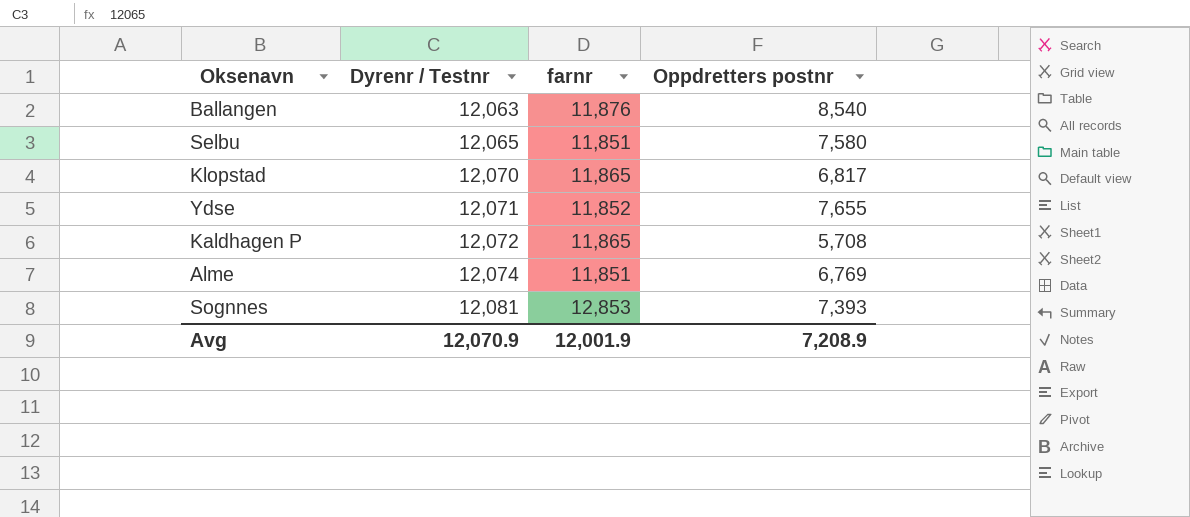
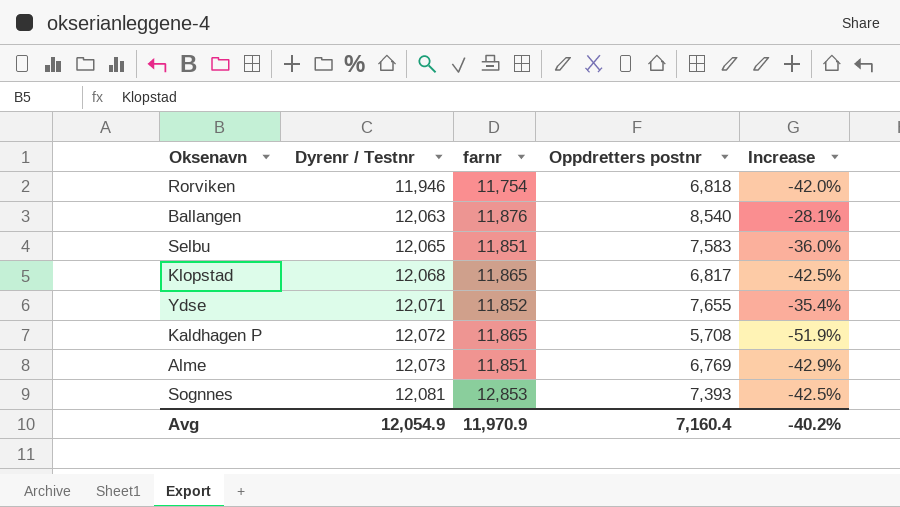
column Increase | formula: none -> ([Oppdretters postnr] - [farnr]) / [farnr]
row Rorviken: none -> 11,946 | 11,754 | 6,818 | -42.0%
Selbu | Oppdretters postnr: 7,580 -> 7,583
Klopstad | Dyrenr / Testnr: 12,070 -> 12,068
Alme | Dyrenr / Testnr: 12,074 -> 12,073
Avg | Dyrenr / Testnr: 12,070.9 -> 12,054.9
Avg | farnr: 12,001.9 -> 11,970.9
Avg | Oppdretters postnr: 7,208.9 -> 7,160.4

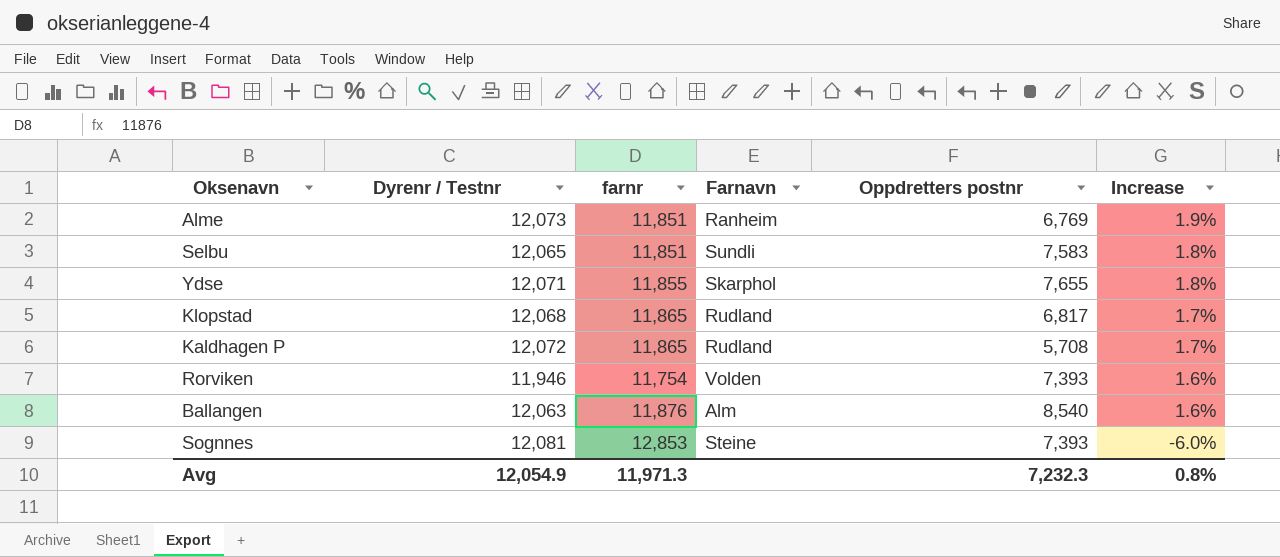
row order: Dyrenr / Testnr ascending -> Increase descending
column Farnavn | position: none -> 4
column Increase | formula: ([Oppdretters postnr] - [farnr]) / [farnr] -> ([Dyrenr / Testnr] - [farnr]) / [farnr]
Ydse | farnr: 11,852 -> 11,855
Rorviken | Oppdretters postnr: 6,818 -> 7,393
Avg | farnr: 11,970.9 -> 11,971.3
Avg | Oppdretters postnr: 7,160.4 -> 7,232.3
Avg | Increase: -40.2% -> 0.8%

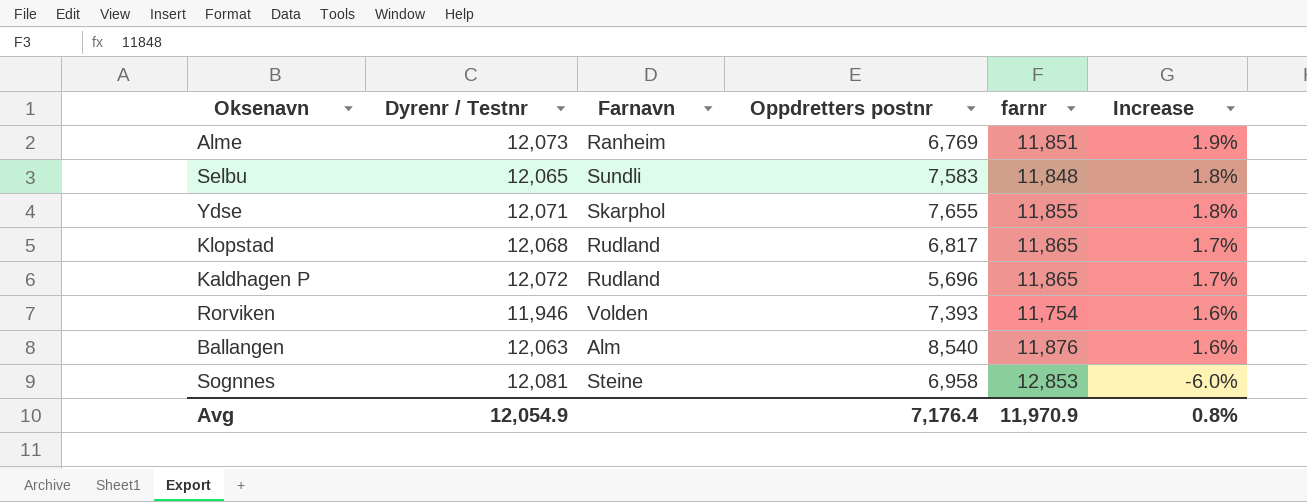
column farnr | position: 3 -> 5
Selbu | farnr: 11,851 -> 11,848
Kaldhagen P | Oppdretters postnr: 5,708 -> 5,696
Sognnes | Oppdretters postnr: 7,393 -> 6,958
Avg | Oppdretters postnr: 7,232.3 -> 7,176.4
Avg | farnr: 11,971.3 -> 11,970.9

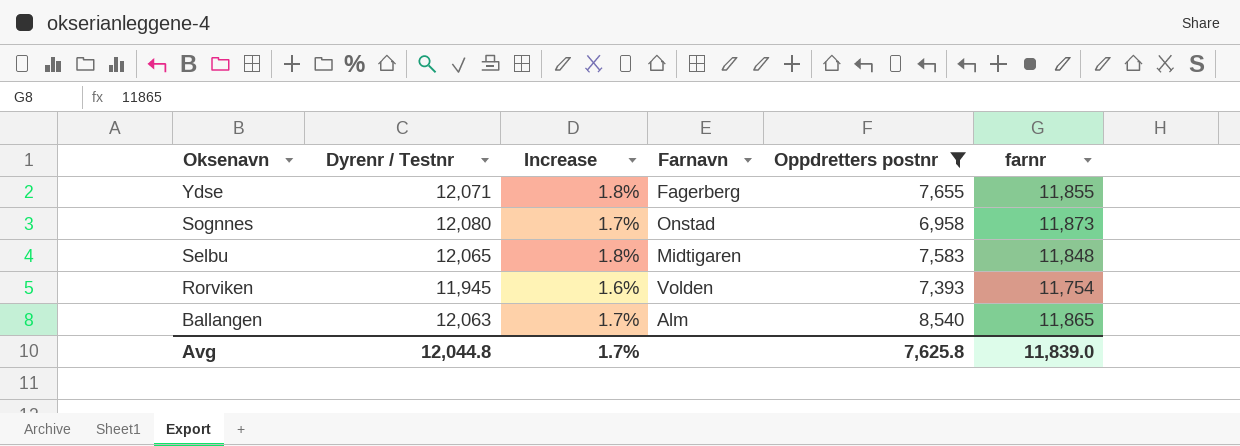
filter: none -> Oppdretters postnr >= 6,958
row order: Increase descending -> Oksenavn descending
column Increase | position: 6 -> 3
Ydse | Farnavn: Skarphol -> Fagerberg
Sognnes | Dyrenr / Testnr: 12,081 -> 12,080
Sognnes | Increase: -6.0% -> 1.7%
Sognnes | Farnavn: Steine -> Onstad
Sognnes | farnr: 12,853 -> 11,873
Selbu | Farnavn: Sundli -> Midtigaren
Rorviken | Dyrenr / Testnr: 11,946 -> 11,945
Ballangen | Increase: 1.6% -> 1.7%
Ballangen | farnr: 11,876 -> 11,865
Avg | Dyrenr / Testnr: 12,054.9 -> 12,044.8
Avg | Increase: 0.8% -> 1.7%
Avg | Oppdretters postnr: 7,176.4 -> 7,625.8
Avg | farnr: 11,970.9 -> 11,839.0

